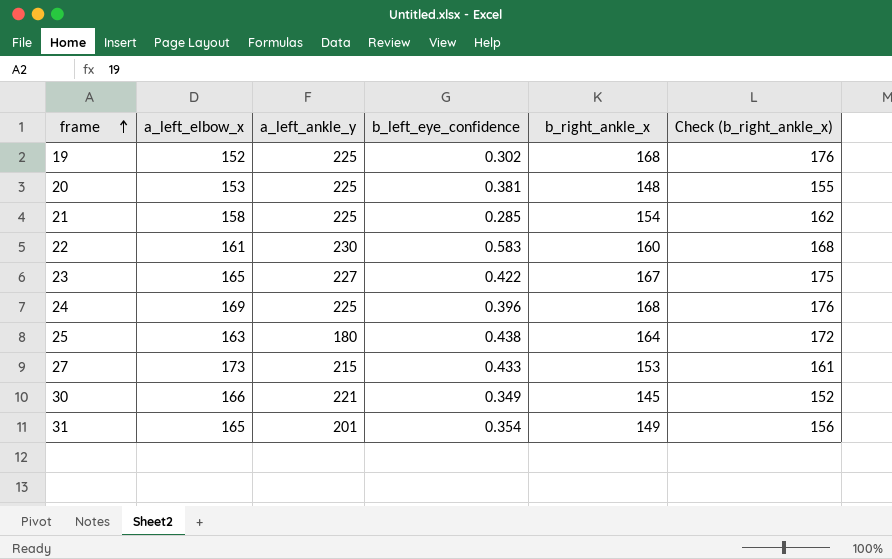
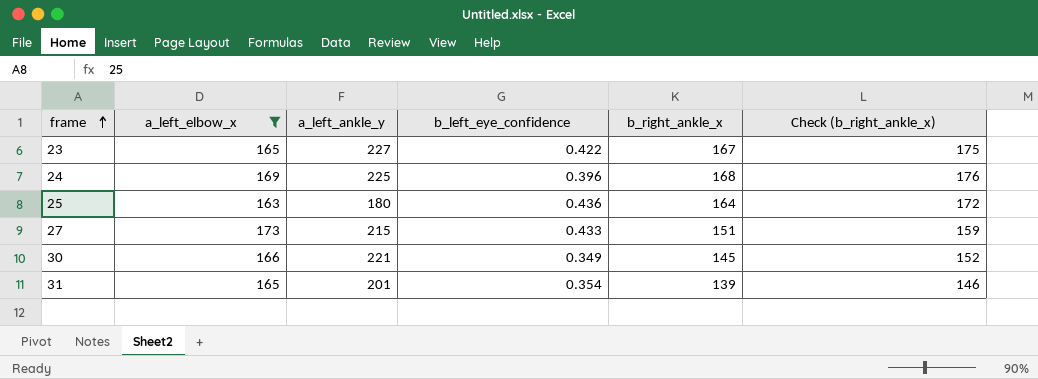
filter: none -> a_left_elbow_x >= 163
25 | b_left_eye_confidence: 0.438 -> 0.436
27 | b_right_ankle_x: 153 -> 151
27 | Check (b_right_ankle_x): 161 -> 159
31 | b_right_ankle_x: 149 -> 139
31 | Check (b_right_ankle_x): 156 -> 146

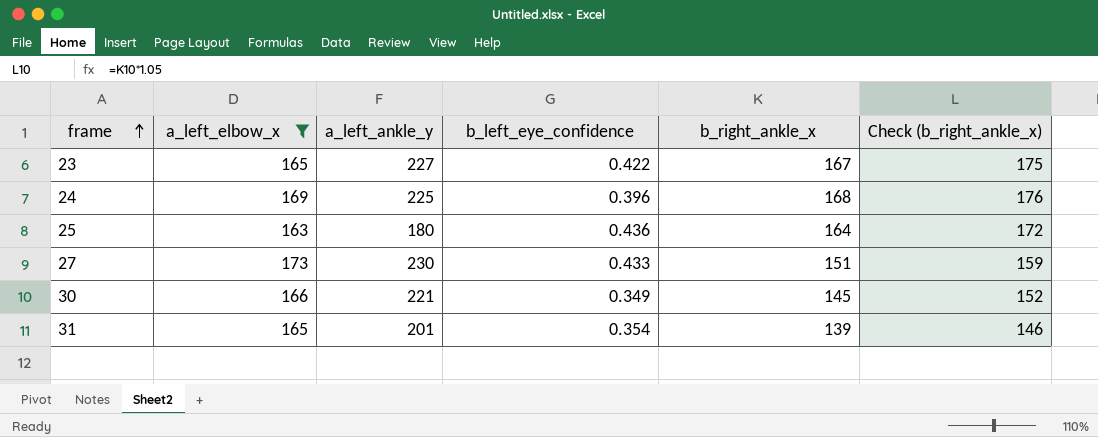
27 | a_left_ankle_y: 215 -> 230

